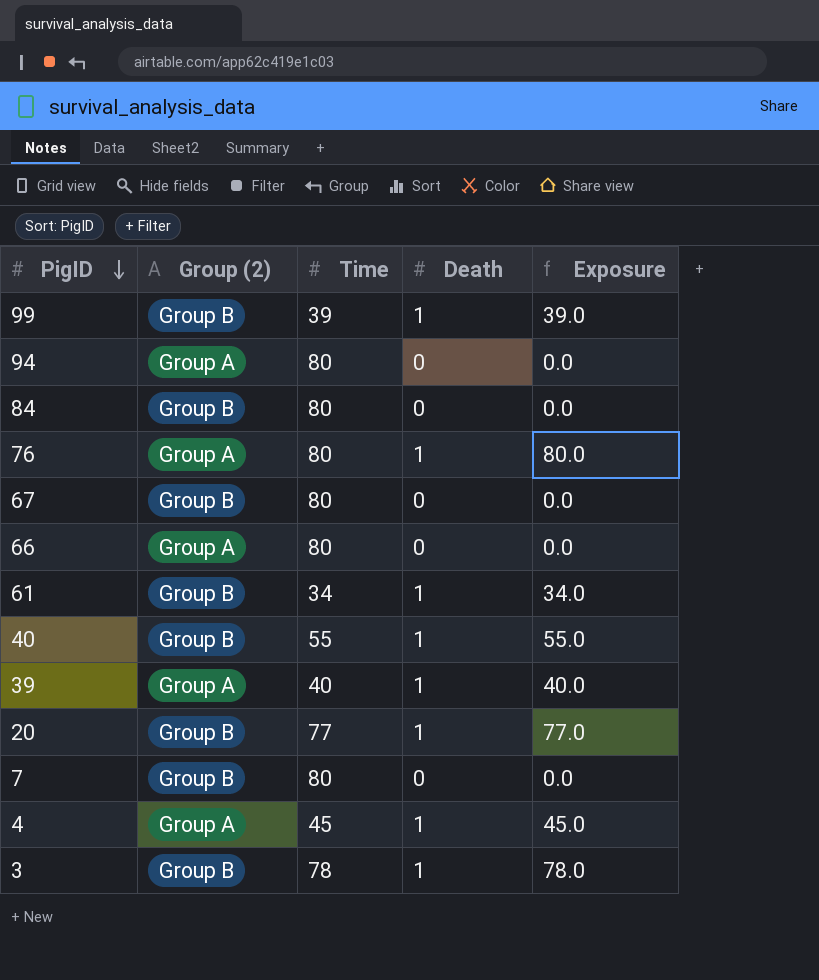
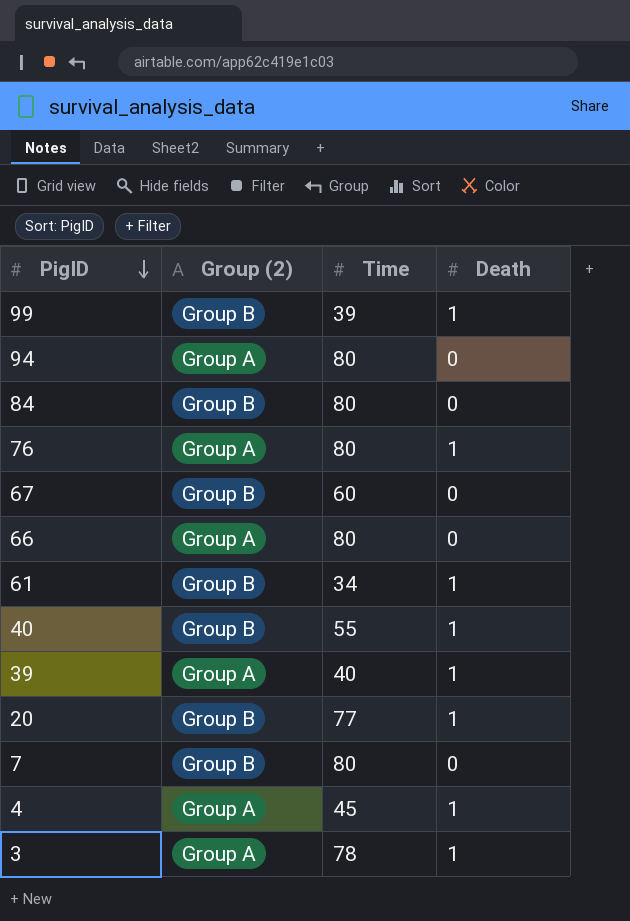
column Exposure | formula: [Time] * [Death] -> none
67 | Time: 80 -> 60
3 | Group (2): Group B -> Group A

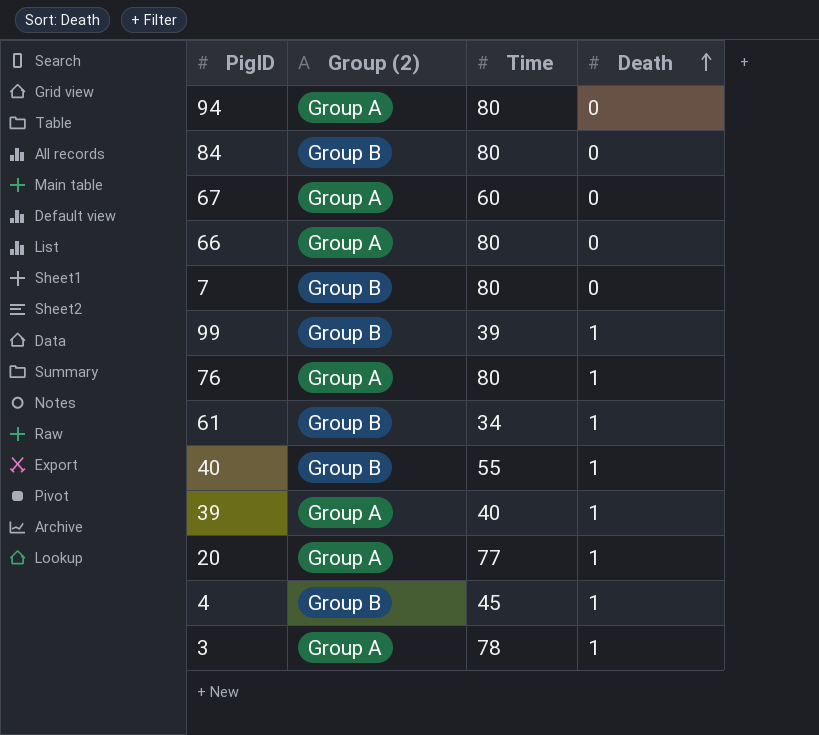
row order: PigID descending -> Death ascending
67 | Group (2): Group B -> Group A
20 | Group (2): Group B -> Group A
4 | Group (2): Group A -> Group B

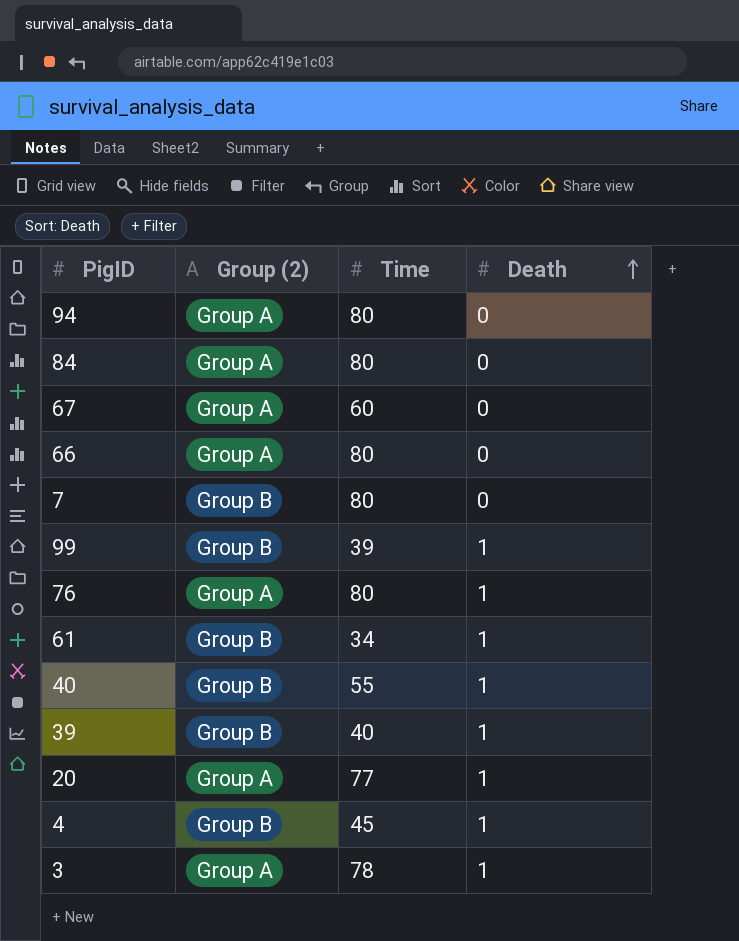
84 | Group (2): Group B -> Group A
39 | Group (2): Group A -> Group B

